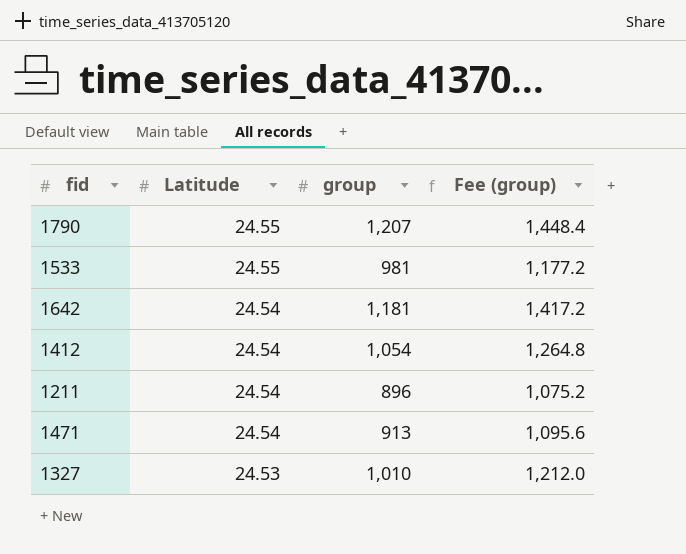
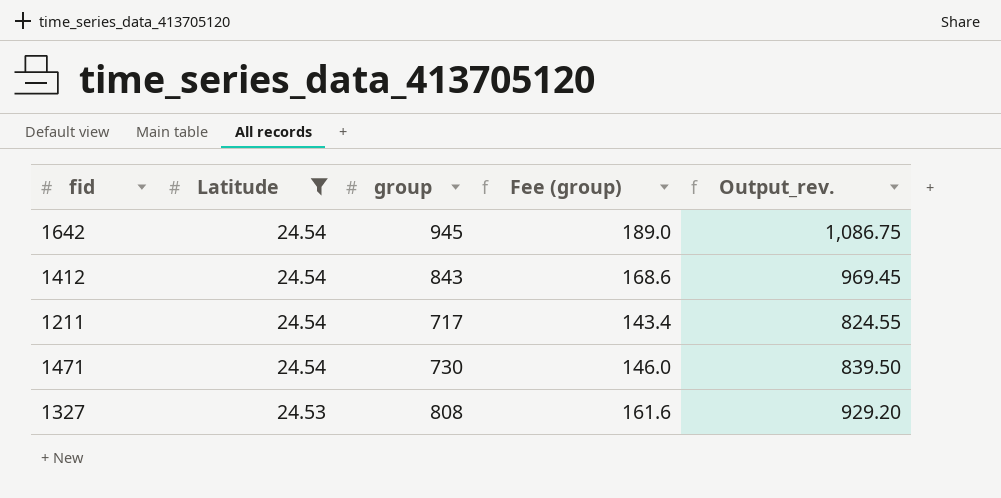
filter: none -> Latitude != 24.55
column Fee (group) | formula: [group] * 1.2 -> [group] * 0.2
column Output_rev. | formula: none -> [group] * 1.15
1642 | group: 1,181 -> 945
1412 | group: 1,054 -> 843
1211 | group: 896 -> 717
1471 | group: 913 -> 730
1327 | group: 1,010 -> 808

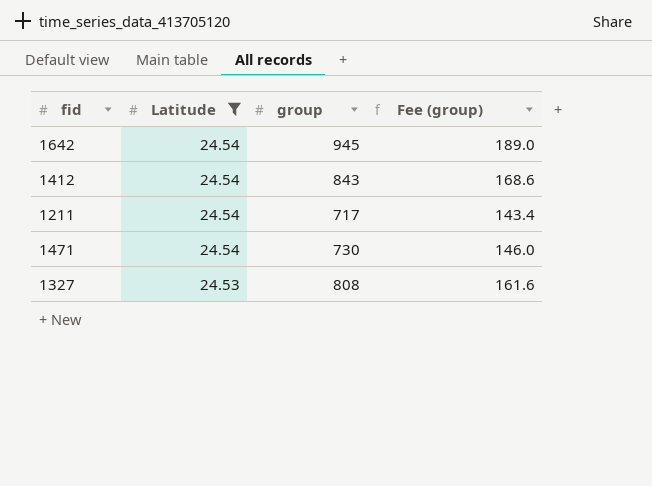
column Output_rev. | formula: [group] * 1.15 -> none

